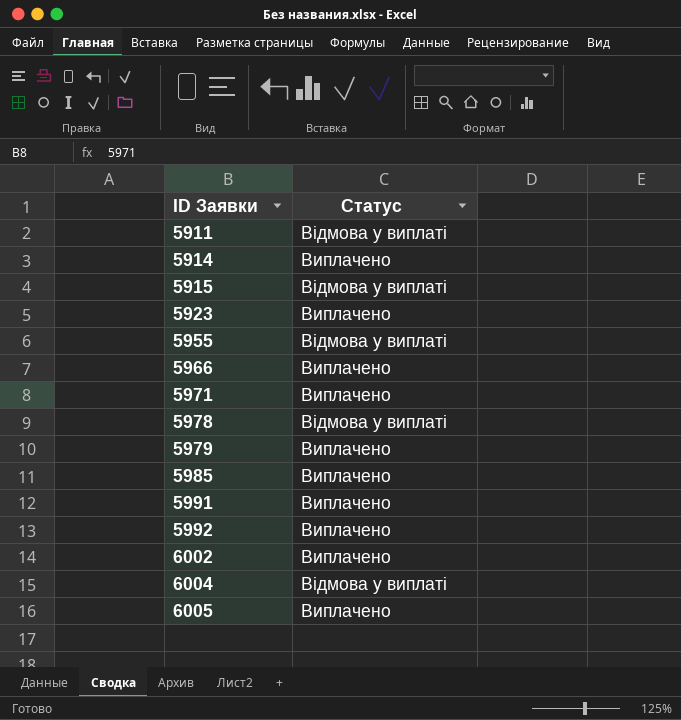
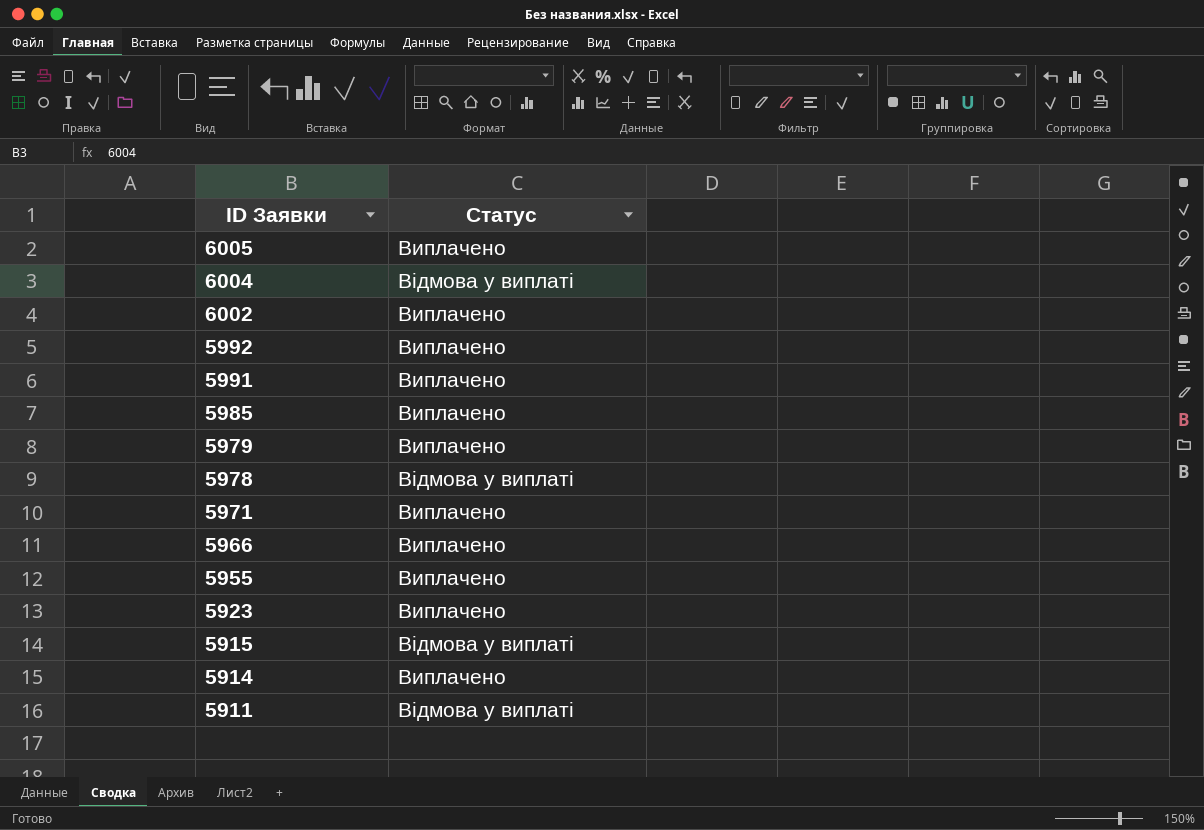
row order: ID Заявки ascending -> ID Заявки descending
5955 | Статус: Відмова у виплаті -> Виплачено

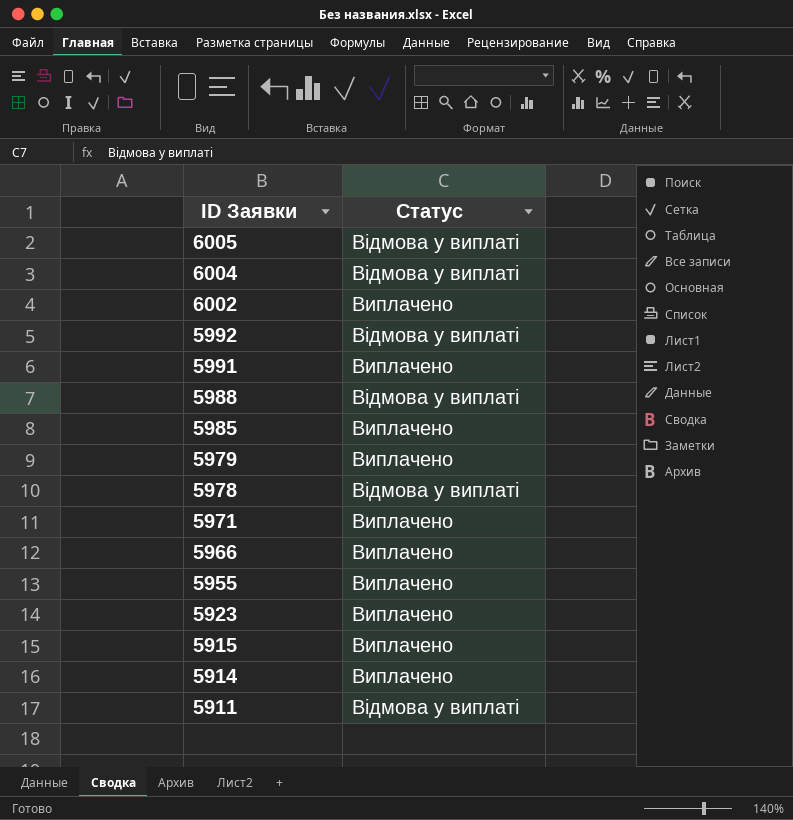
6005 | Статус: Виплачено -> Відмова у виплаті
5992 | Статус: Виплачено -> Відмова у виплаті
row 5988: none -> Відмова у виплаті
5915 | Статус: Відмова у виплаті -> Виплачено

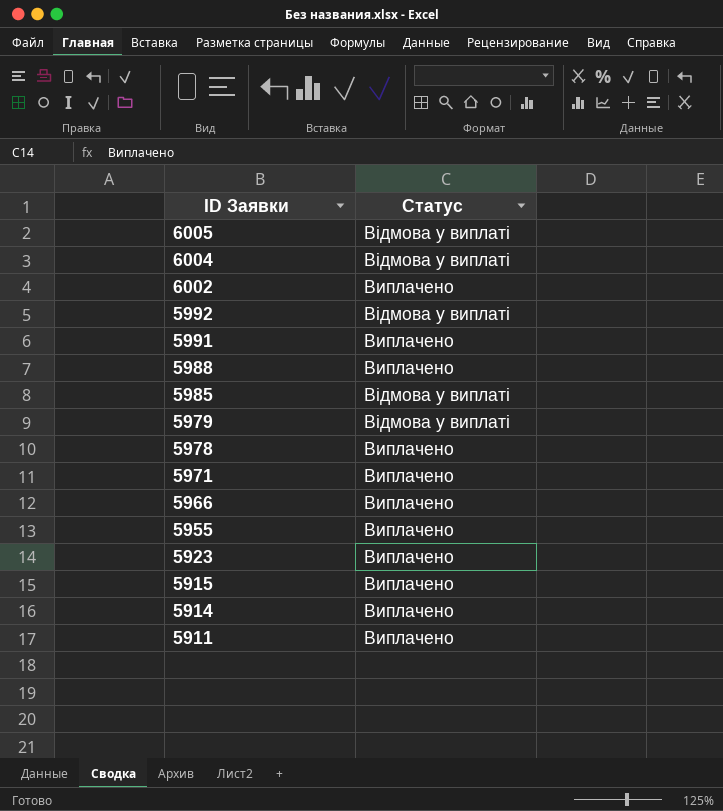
5988 | Статус: Відмова у виплаті -> Виплачено
5985 | Статус: Виплачено -> Відмова у виплаті
5979 | Статус: Виплачено -> Відмова у виплаті
5978 | Статус: Відмова у виплаті -> Виплачено
5911 | Статус: Відмова у виплаті -> Виплачено

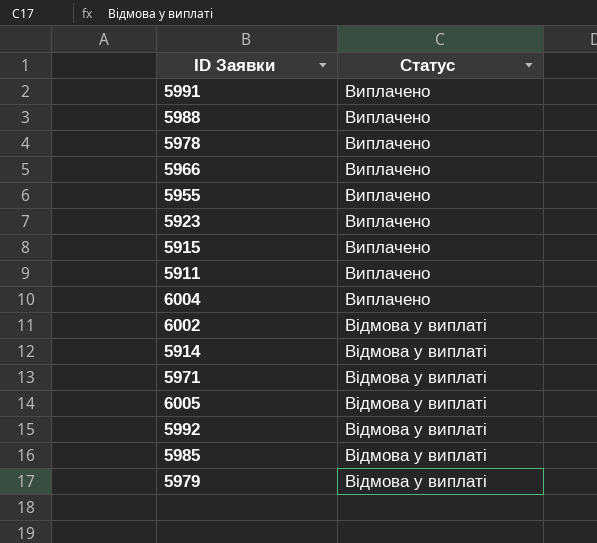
row order: ID Заявки descending -> Статус ascending
6004 | Статус: Відмова у виплаті -> Виплачено
6002 | Статус: Виплачено -> Відмова у виплаті
5914 | Статус: Виплачено -> Відмова у виплаті
5971 | Статус: Виплачено -> Відмова у виплаті

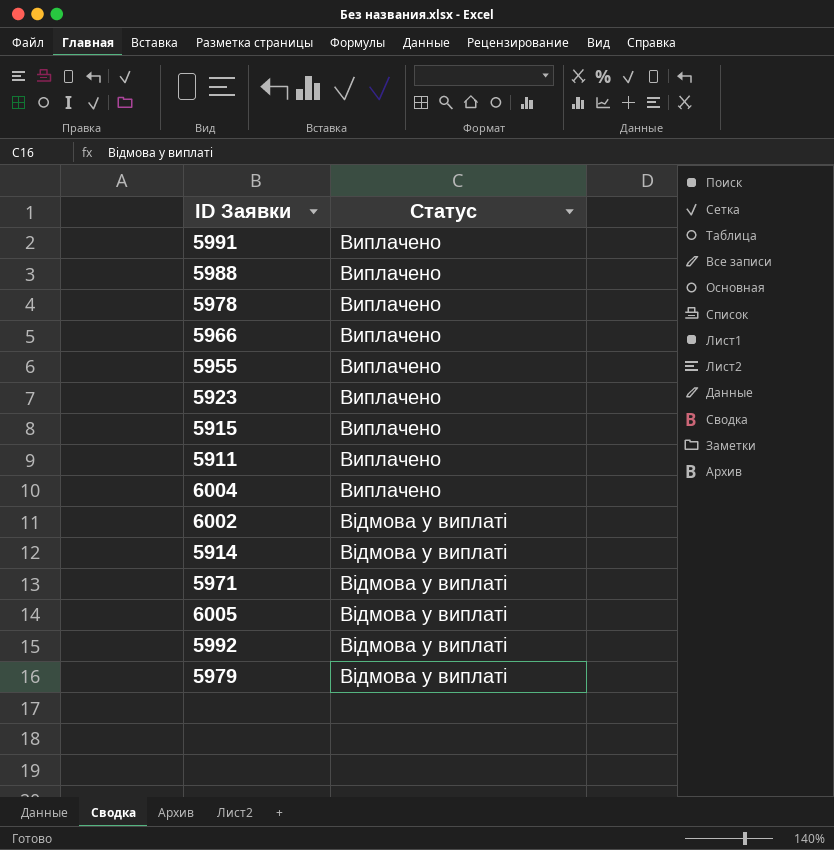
row 5985: Відмова у виплаті -> none

